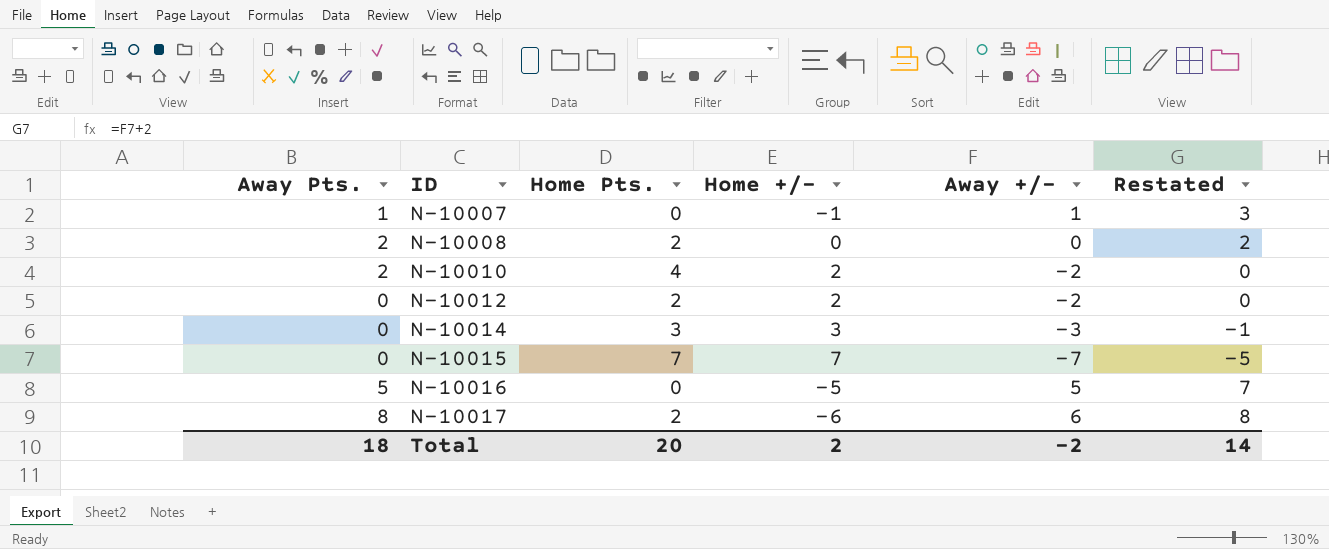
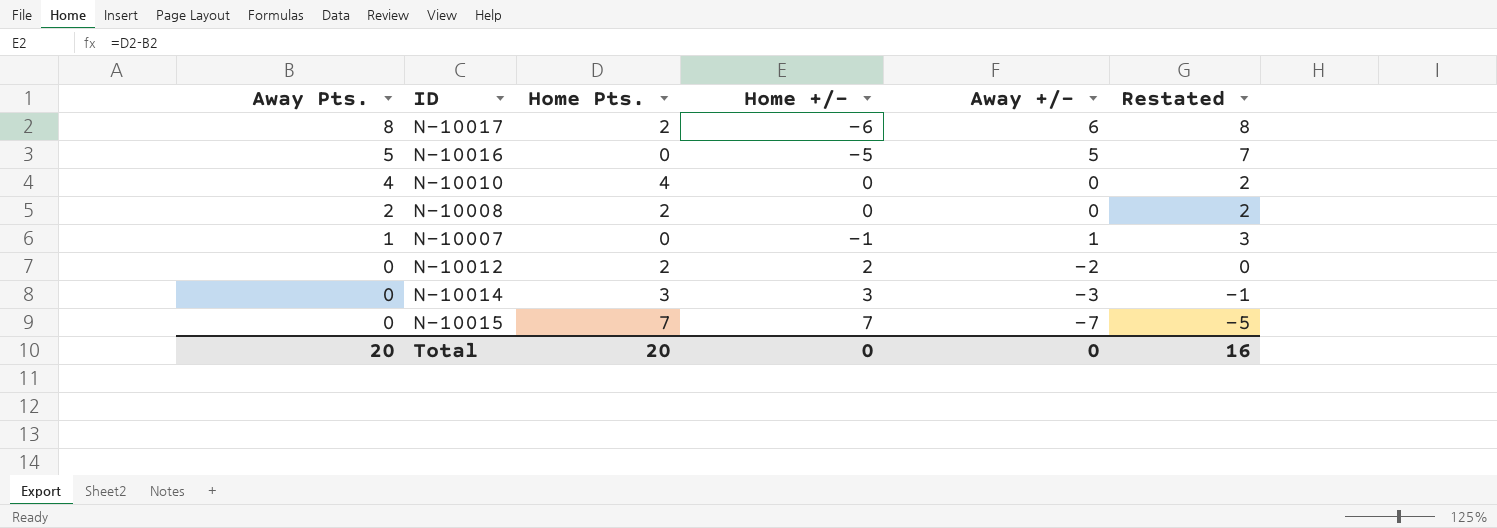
row order: ID ascending -> Away Pts. descending
N-10010 | Away Pts.: 2 -> 4
N-10010 | Home +/-: 2 -> 0
N-10010 | Away +/-: -2 -> 0
N-10010 | Restated: 0 -> 2
Total | Away Pts.: 18 -> 20
Total | Home +/-: 2 -> 0
Total | Away +/-: -2 -> 0
Total | Restated: 14 -> 16

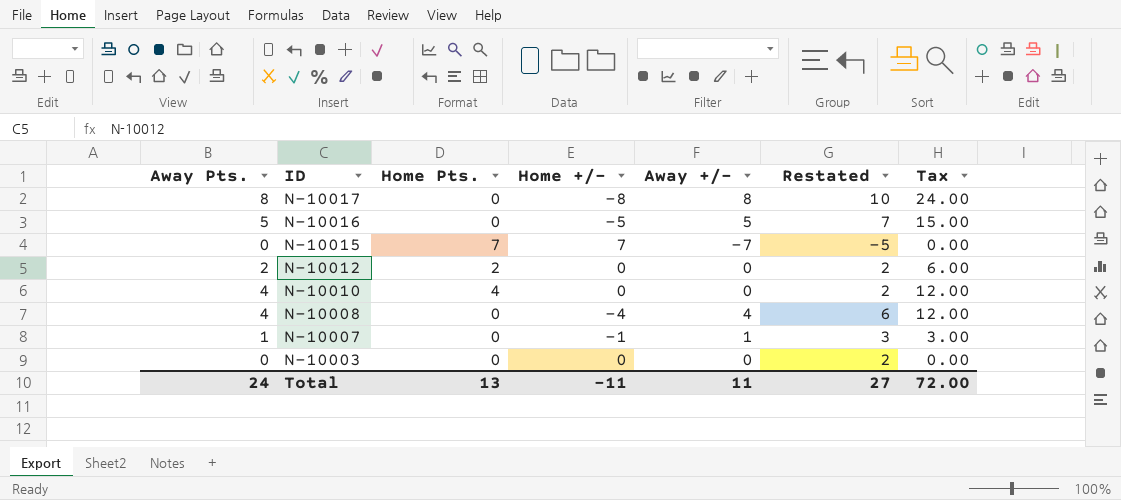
row order: Away Pts. descending -> ID descending
column Tax | formula: none -> [Away Pts.] * 3
row N-10014: 0 | 3 | 3 | -3 | -1 -> none
N-10017 | Home Pts.: 2 -> 0
N-10017 | Home +/-: -6 -> -8
N-10017 | Away +/-: 6 -> 8
N-10017 | Restated: 8 -> 10
N-10012 | Away Pts.: 0 -> 2
N-10012 | Home +/-: 2 -> 0
N-10012 | Away +/-: -2 -> 0
N-10012 | Restated: 0 -> 2
N-10008 | Away Pts.: 2 -> 4
N-10008 | Home Pts.: 2 -> 0
N-10008 | Home +/-: 0 -> -4
N-10008 | Away +/-: 0 -> 4
N-10008 | Restated: 2 -> 6
row N-10003: none -> 0 | 0 | 0 | 0 | 2 | 0.00
Total | Away Pts.: 20 -> 24
Total | Home Pts.: 20 -> 13
Total | Home +/-: 0 -> -11
Total | Away +/-: 0 -> 11
Total | Restated: 16 -> 27

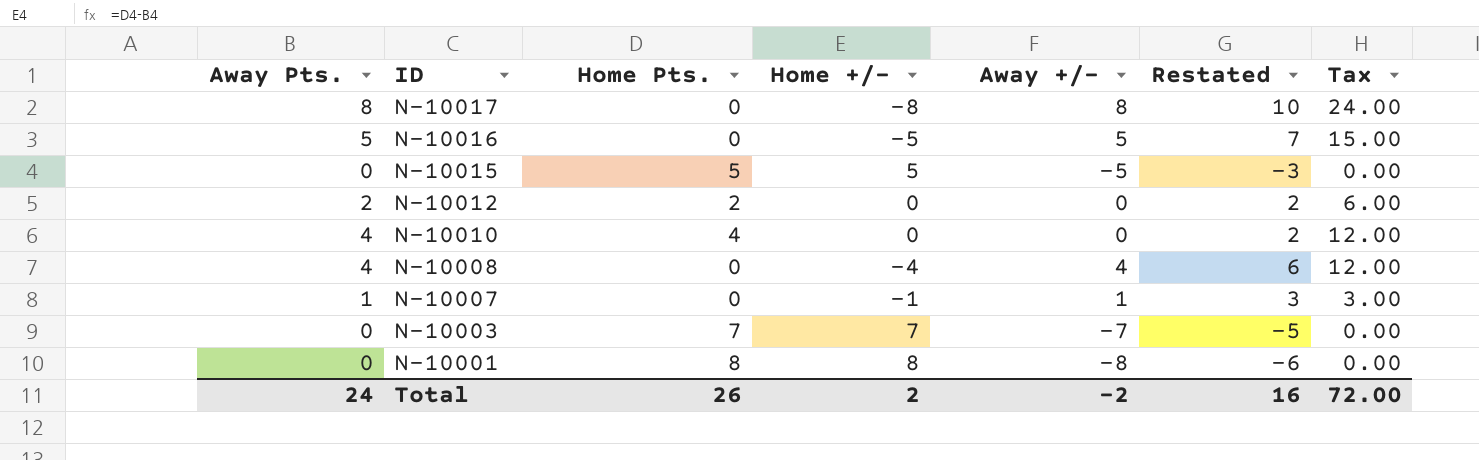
N-10015 | Home Pts.: 7 -> 5
N-10015 | Home +/-: 7 -> 5
N-10015 | Away +/-: -7 -> -5
N-10015 | Restated: -5 -> -3
N-10003 | Home Pts.: 0 -> 7
N-10003 | Home +/-: 0 -> 7
N-10003 | Away +/-: 0 -> -7
N-10003 | Restated: 2 -> -5
row N-10001: none -> 0 | 8 | 8 | -8 | -6 | 0.00
Total | Home Pts.: 13 -> 26
Total | Home +/-: -11 -> 2
Total | Away +/-: 11 -> -2
Total | Restated: 27 -> 16

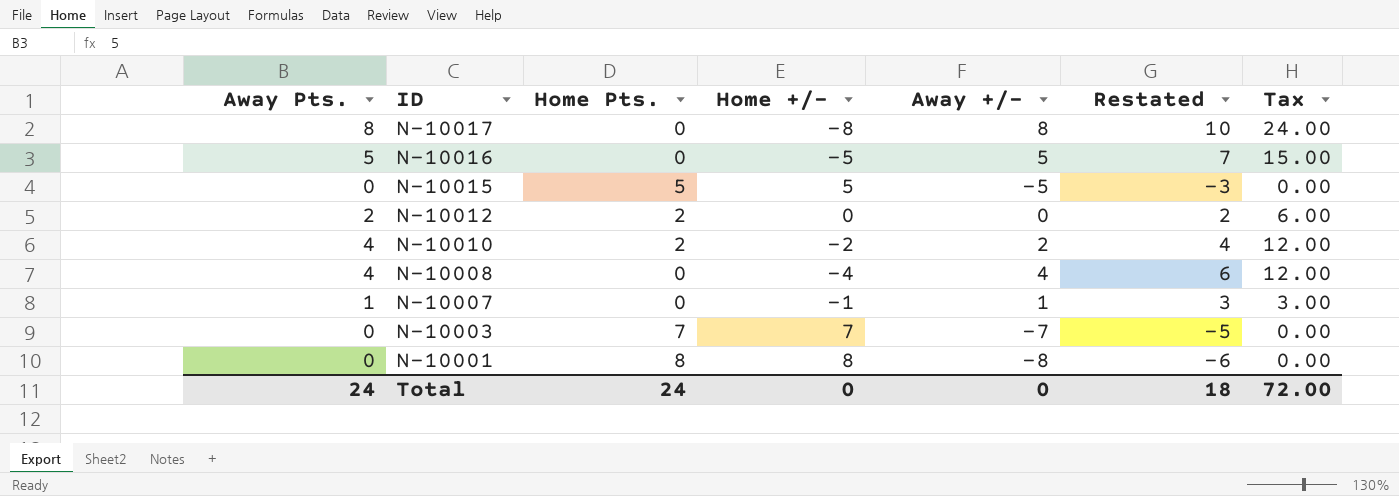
N-10010 | Home Pts.: 4 -> 2
N-10010 | Home +/-: 0 -> -2
N-10010 | Away +/-: 0 -> 2
N-10010 | Restated: 2 -> 4
Total | Home Pts.: 26 -> 24
Total | Home +/-: 2 -> 0
Total | Away +/-: -2 -> 0
Total | Restated: 16 -> 18

